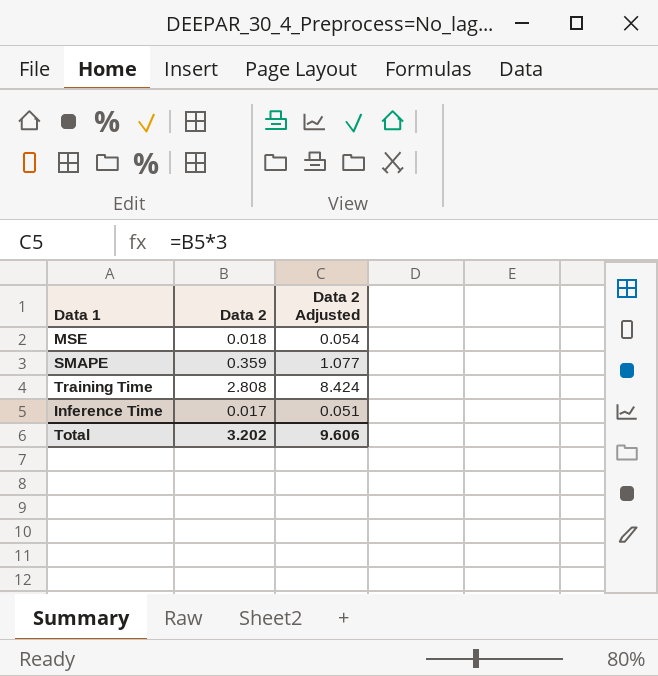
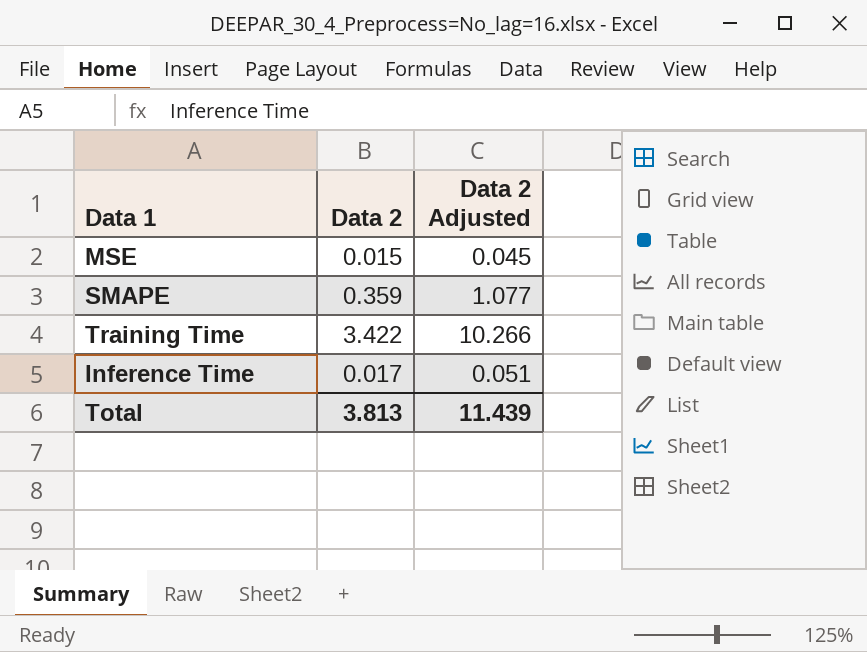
MSE | Data 2: 0.018 -> 0.015
MSE | Data 2 Adjusted: 0.054 -> 0.045
Training Time | Data 2: 2.808 -> 3.422
Training Time | Data 2 Adjusted: 8.424 -> 10.266
Total | Data 2: 3.202 -> 3.813
Total | Data 2 Adjusted: 9.606 -> 11.439

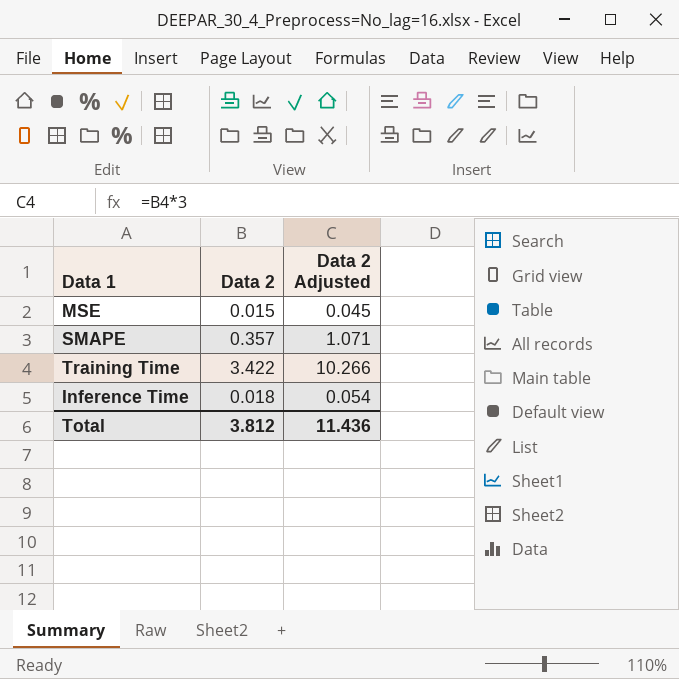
SMAPE | Data 2: 0.359 -> 0.357
SMAPE | Data 2 Adjusted: 1.077 -> 1.071
Inference Time | Data 2: 0.017 -> 0.018
Inference Time | Data 2 Adjusted: 0.051 -> 0.054
Total | Data 2: 3.813 -> 3.812
Total | Data 2 Adjusted: 11.439 -> 11.436

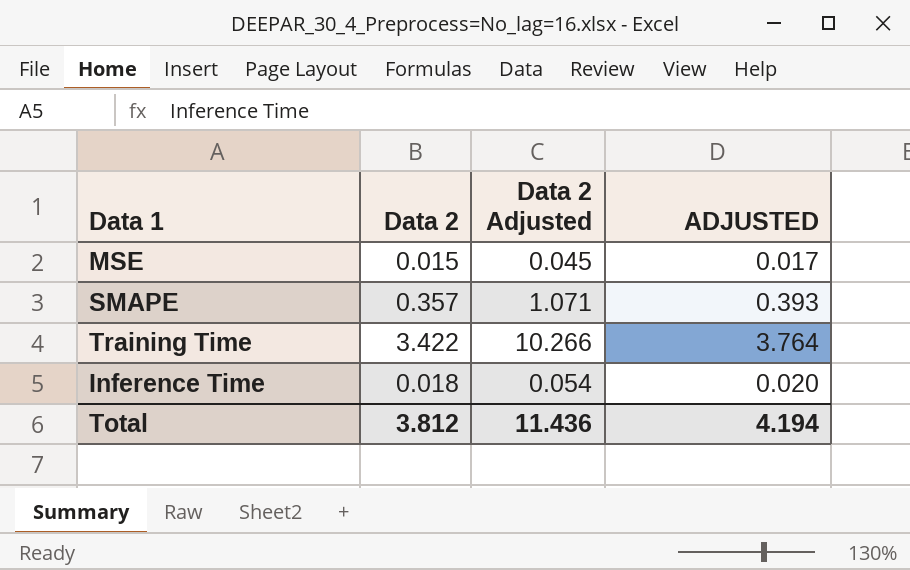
column ADJUSTED | formula: none -> [Data 2] * 1.1

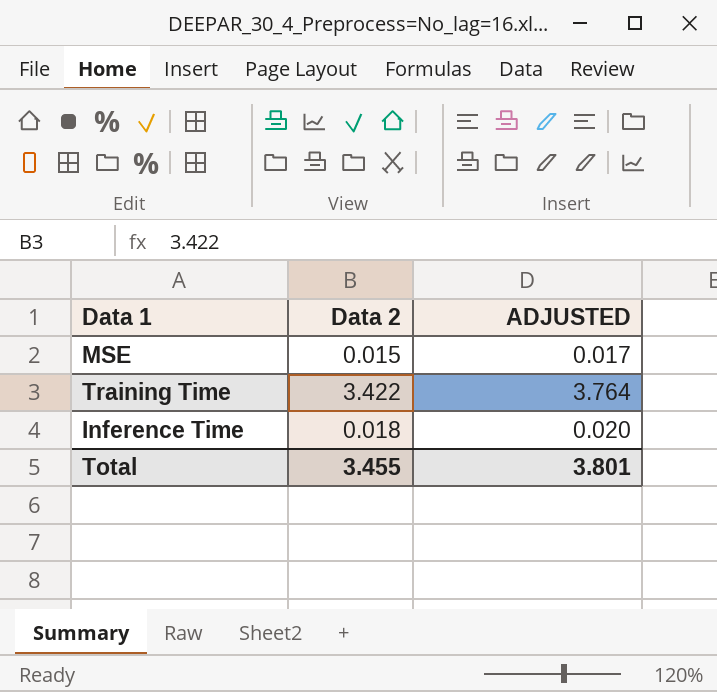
column Data 2 Adjusted | formula: [Data 2] * 3 -> none
row SMAPE: 0.357 | 1.071 | 0.393 -> none
Total | Data 2: 3.812 -> 3.455
Total | ADJUSTED: 4.194 -> 3.801

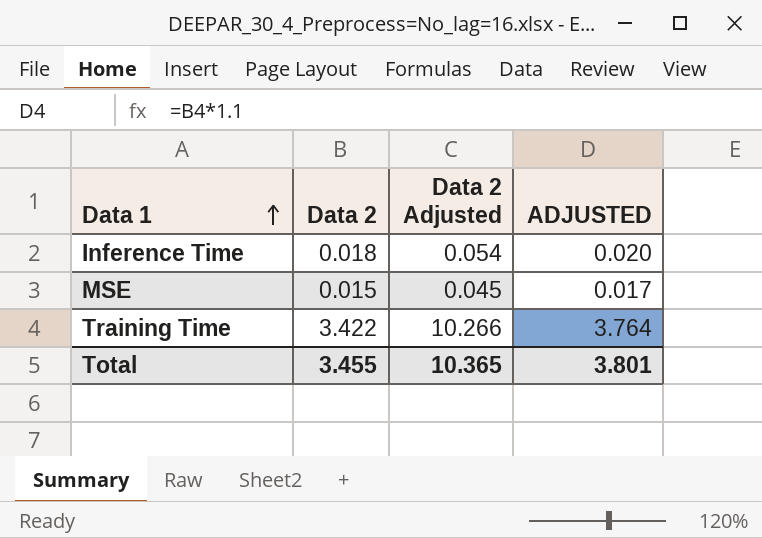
row order: none -> Data 1 ascending
column Data 2 Adjusted | formula: none -> [Data 2] * 3

